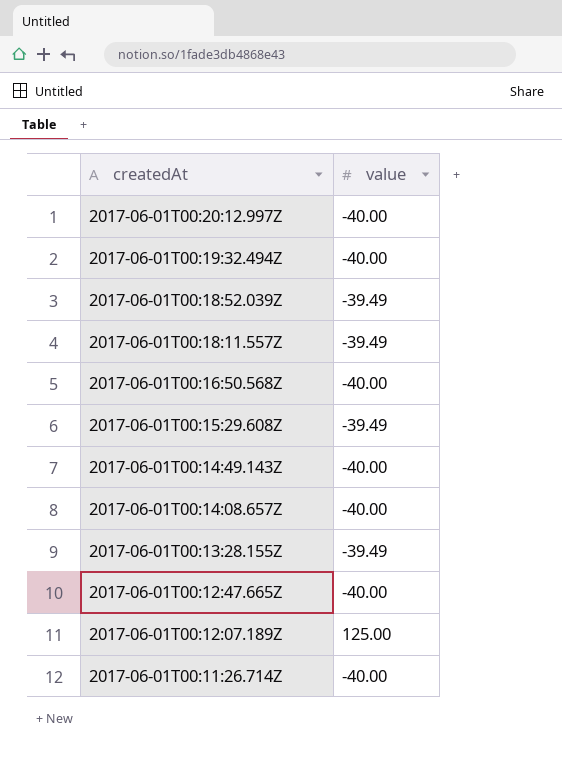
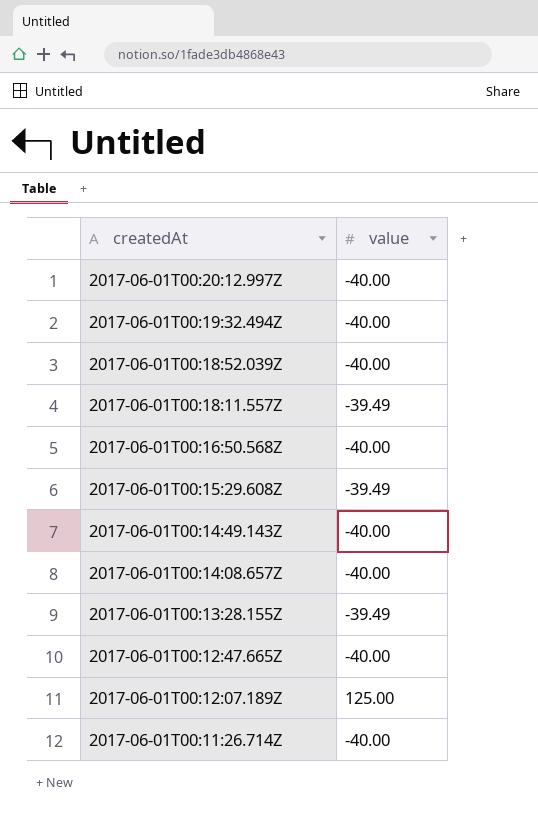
2017-06-01T00:18:52.039Z | value: -39.49 -> -40.00

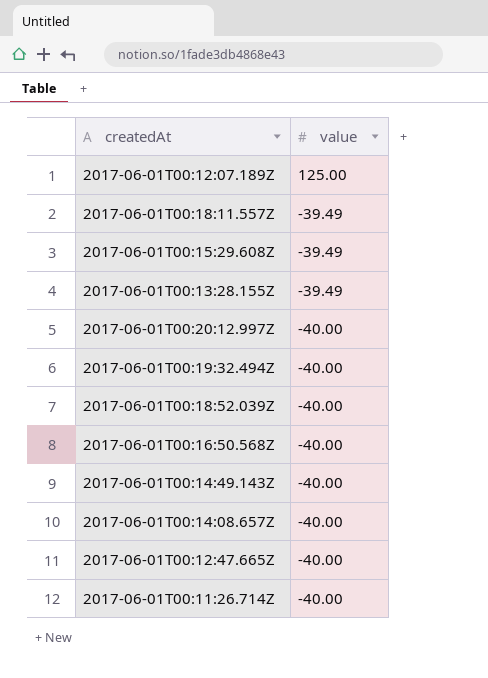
row order: createdAt descending -> value descending

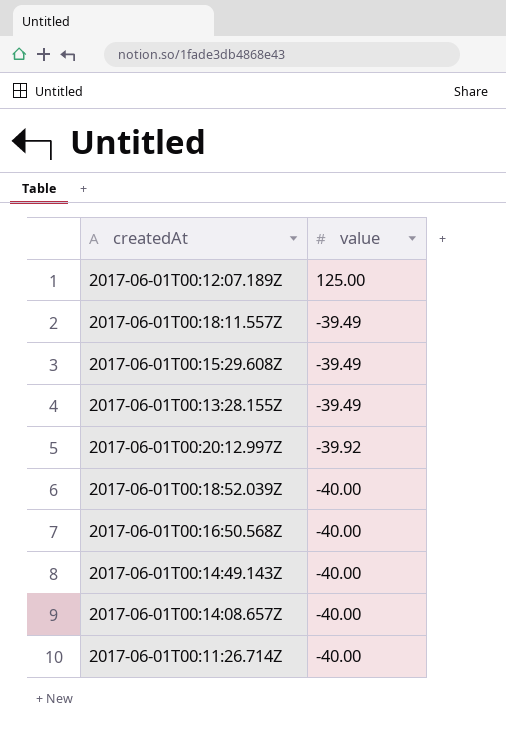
row 2017-06-01T00:19:32.494Z: -40.00 -> none
row 2017-06-01T00:12:47.665Z: -40.00 -> none
2017-06-01T00:20:12.997Z | value: -40.00 -> -39.92

